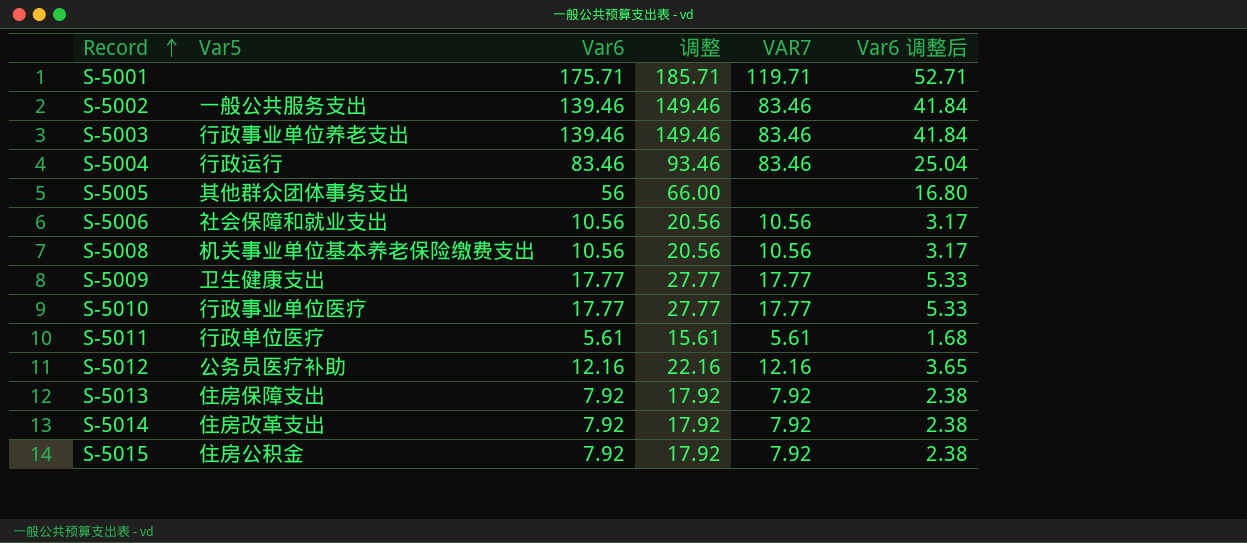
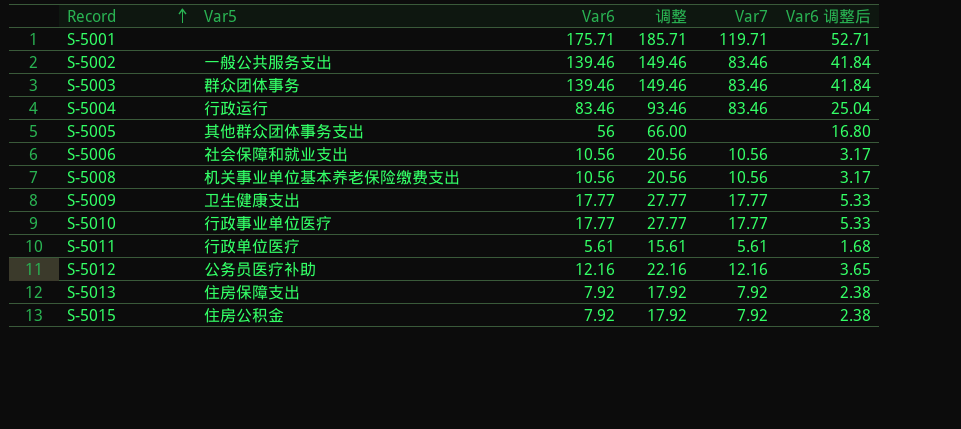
column name: VAR7 -> Var7
row S-5014: 住房改革支出 | 7.92 | 17.92 | 7.92 | 2.38 -> none
S-5003 | Var5: 行政事业单位养老支出 -> 群众团体事务

